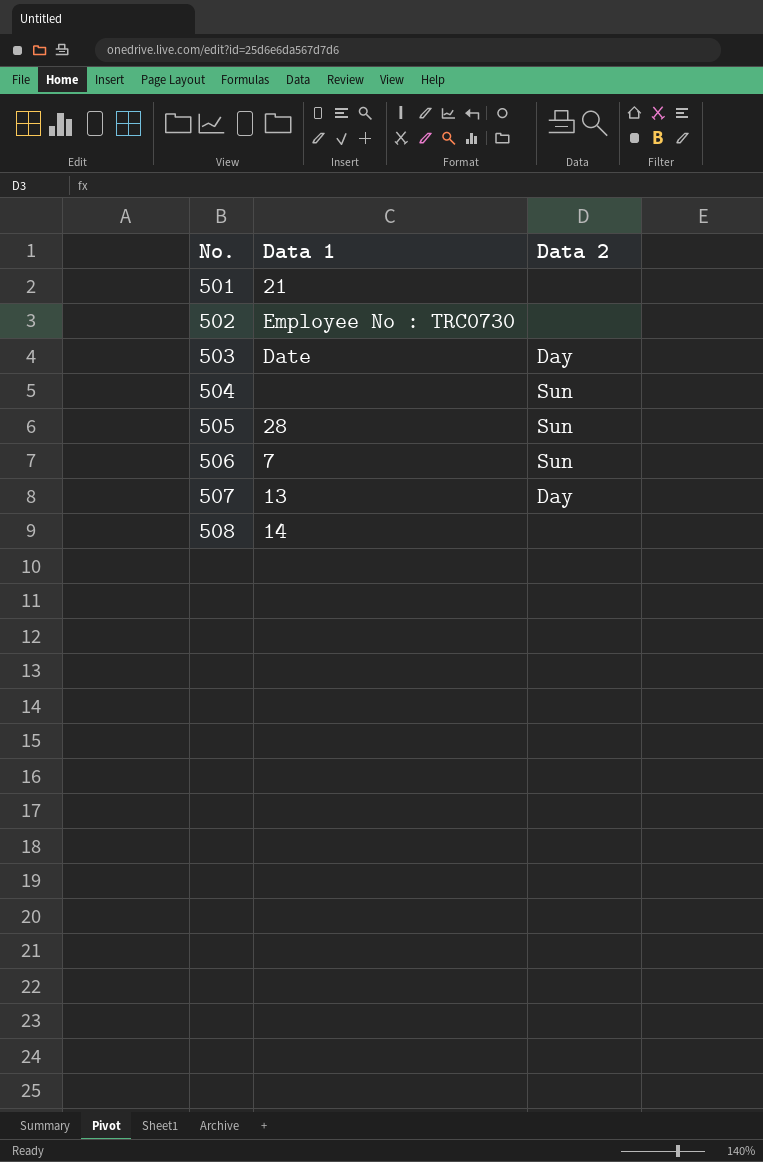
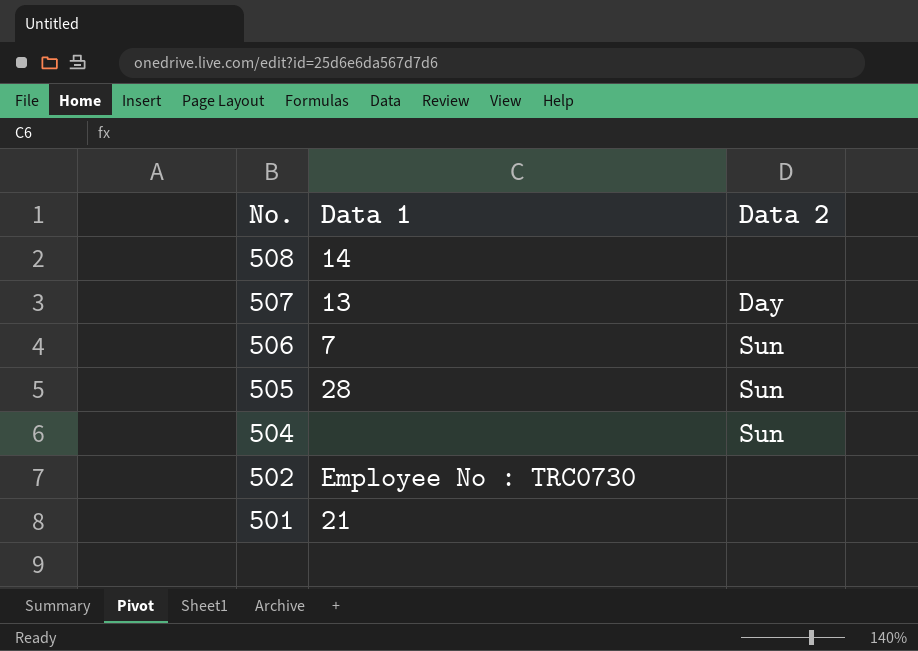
row order: No. ascending -> No. descending
row 503: Date | Day -> none

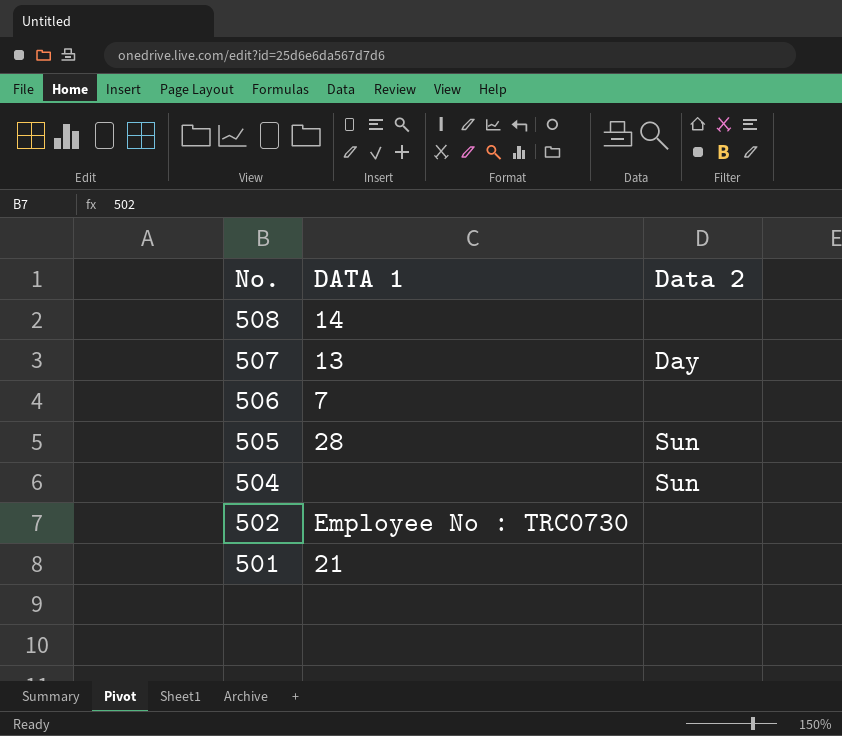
column name: Data 1 -> DATA 1
506 | Data 2: Sun -> none

